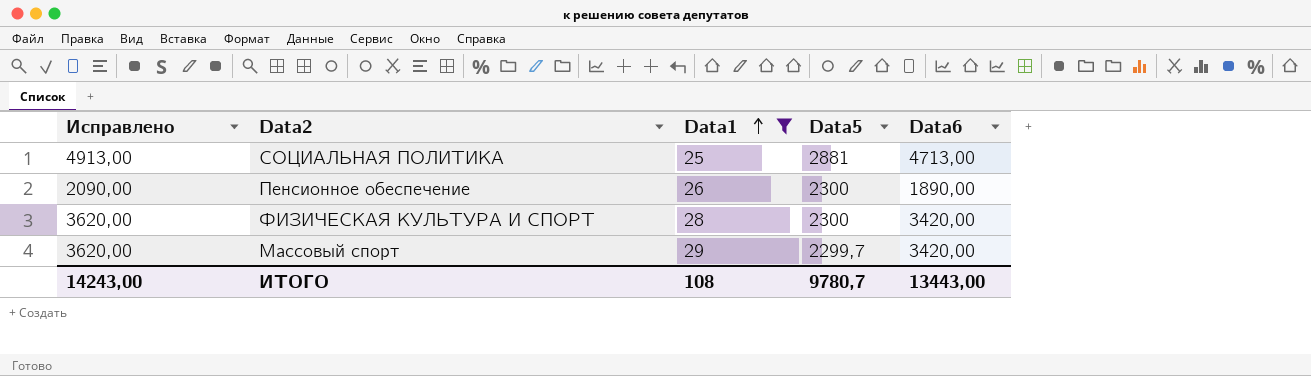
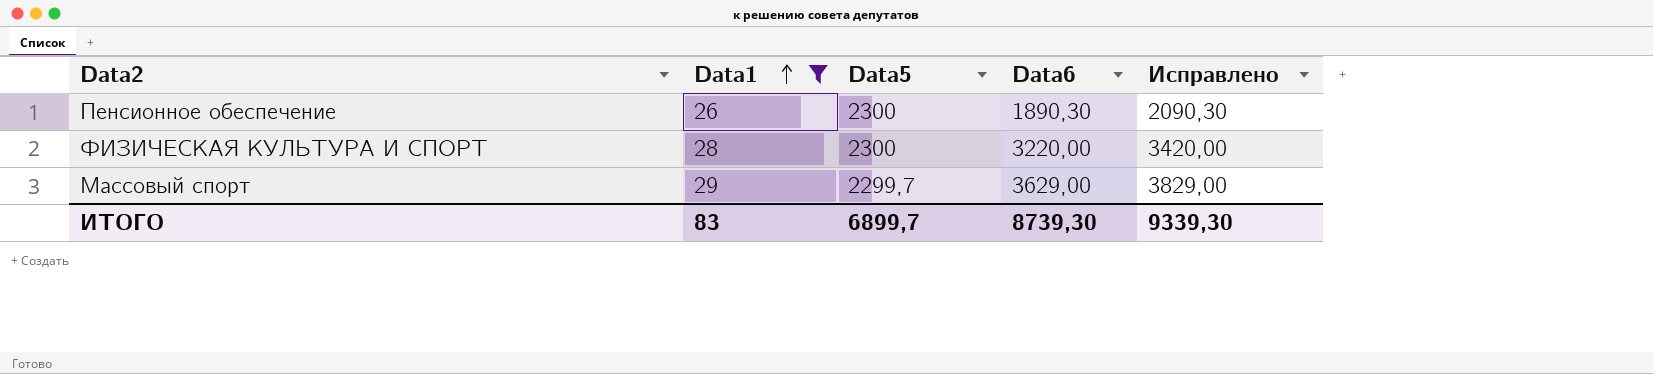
column Исправлено | position: 1 -> 5
row СОЦИАЛЬНАЯ ПОЛИТИКА: 4913,00 | 25 | 2881 | 4713,00 -> none
Пенсионное обеспечение | Data6: 1890,00 -> 1890,30
Пенсионное обеспечение | Исправлено: 2090,00 -> 2090,30
ФИЗИЧЕСКАЯ КУЛЬТУРА И СПОРТ | Data6: 3420,00 -> 3220,00
ФИЗИЧЕСКАЯ КУЛЬТУРА И СПОРТ | Исправлено: 3620,00 -> 3420,00
Массовый спорт | Data6: 3420,00 -> 3629,00
Массовый спорт | Исправлено: 3620,00 -> 3829,00
ИТОГО | Data1: 108 -> 83
ИТОГО | Data5: 9780,7 -> 6899,7
ИТОГО | Data6: 13443,00 -> 8739,30
ИТОГО | Исправлено: 14243,00 -> 9339,30

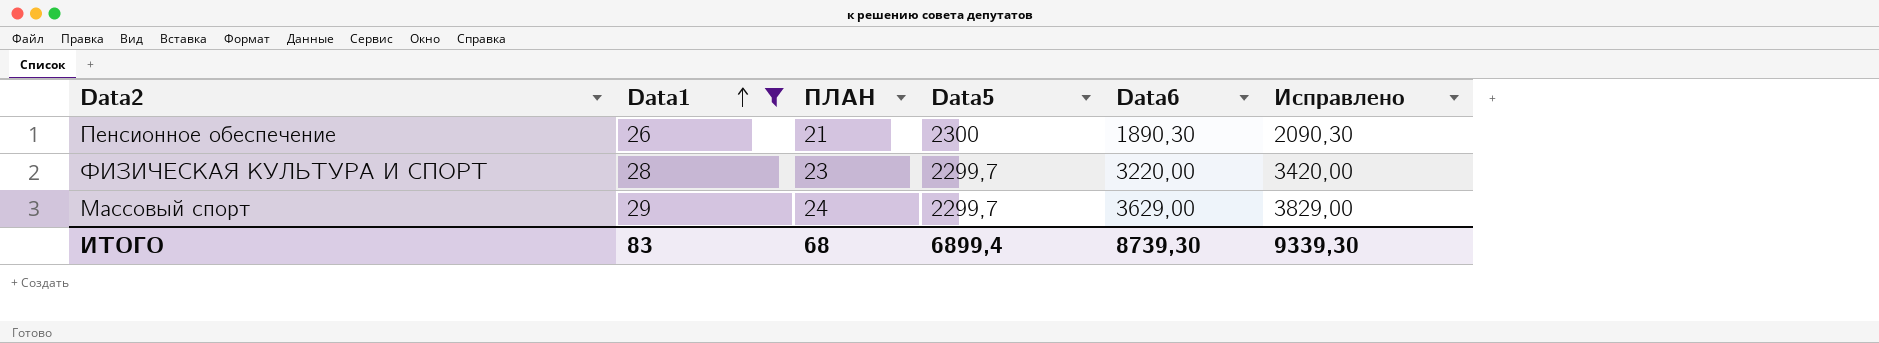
column ПЛАН | formula: none -> [Data1] - 5
ФИЗИЧЕСКАЯ КУЛЬТУРА И СПОРТ | Data5: 2300 -> 2299,7
ИТОГО | Data5: 6899,7 -> 6899,4

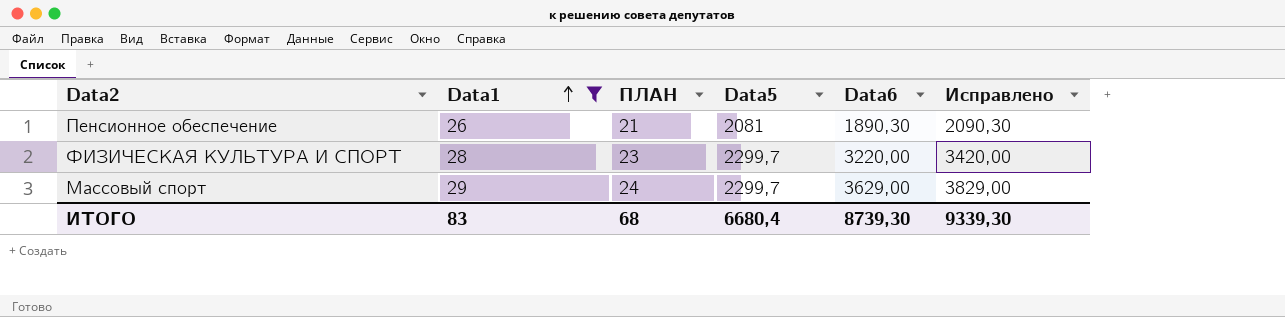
Пенсионное обеспечение | Data5: 2300 -> 2081
ИТОГО | Data5: 6899,4 -> 6680,4

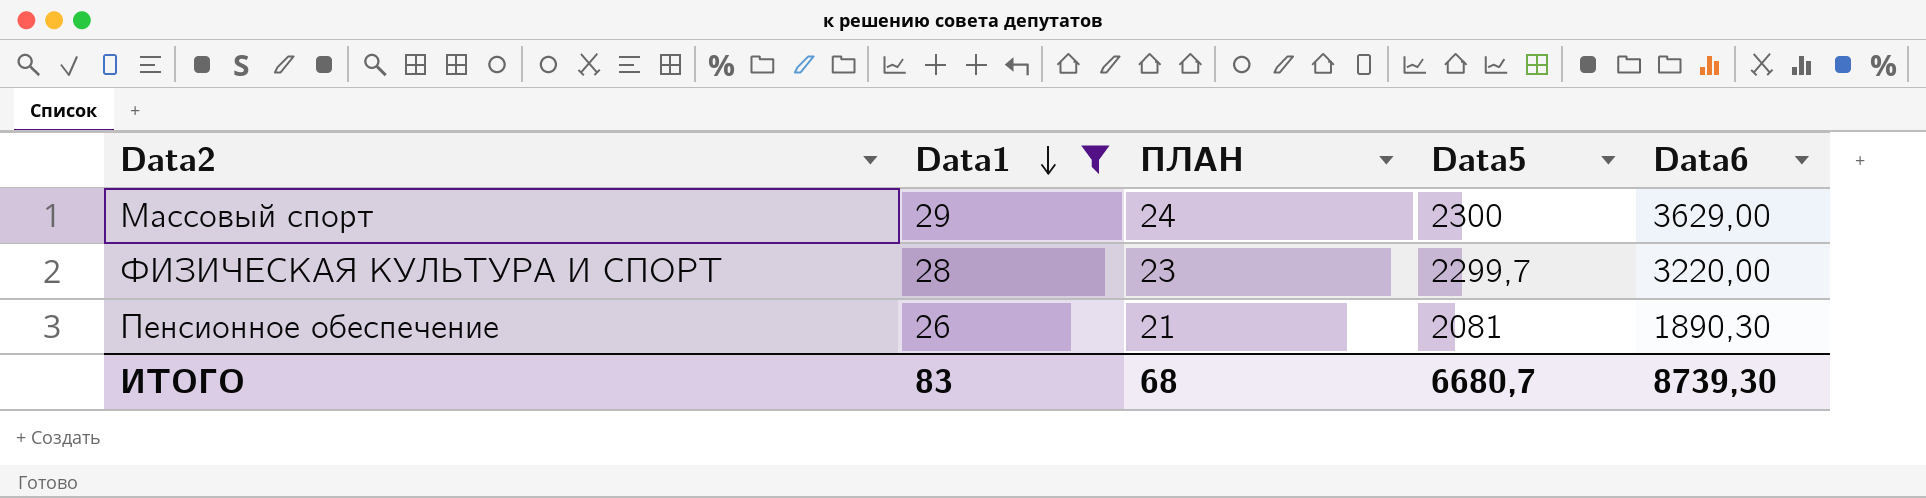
row order: Data1 ascending -> Data1 descending
column Исправлено | formula: [Data6] + 200 -> none
Массовый спорт | Data5: 2299,7 -> 2300
ИТОГО | Data5: 6680,4 -> 6680,7

